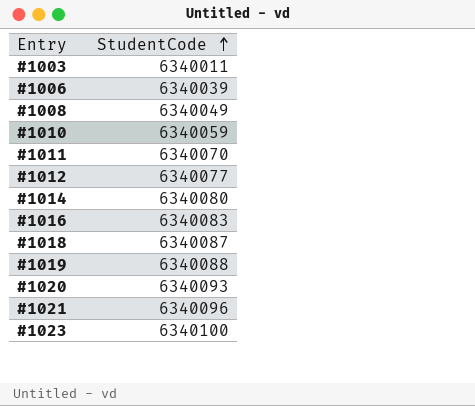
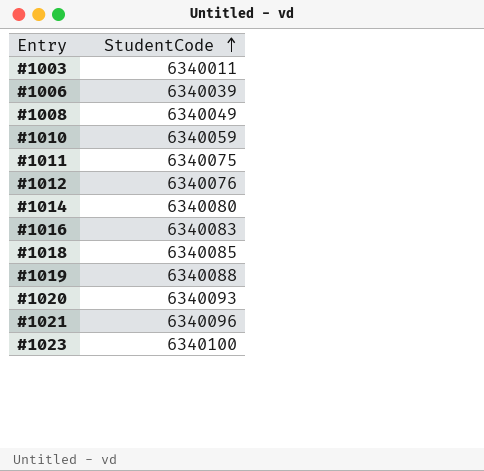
#1011 | StudentCode: 6340070 -> 6340075
#1012 | StudentCode: 6340077 -> 6340076
#1018 | StudentCode: 6340087 -> 6340085

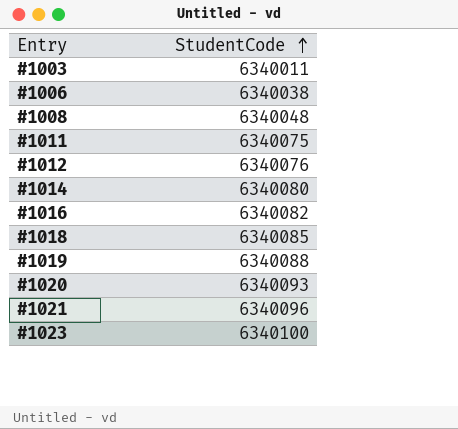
row #1010: 6340059 -> none
#1006 | StudentCode: 6340039 -> 6340038
#1008 | StudentCode: 6340049 -> 6340048
#1016 | StudentCode: 6340083 -> 6340082

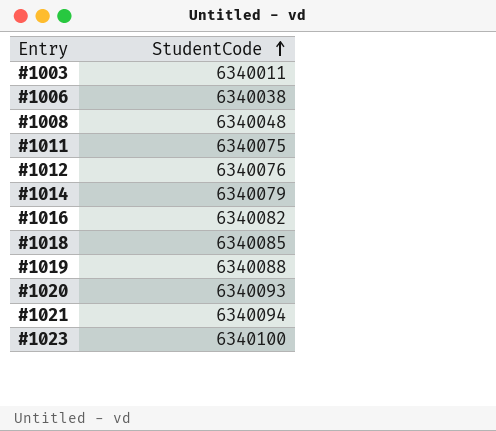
#1014 | StudentCode: 6340080 -> 6340079
#1021 | StudentCode: 6340096 -> 6340094

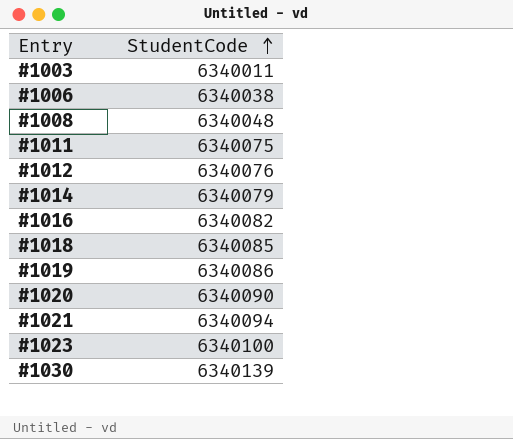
#1019 | StudentCode: 6340088 -> 6340086
#1020 | StudentCode: 6340093 -> 6340090
row #1030: none -> 6340139

